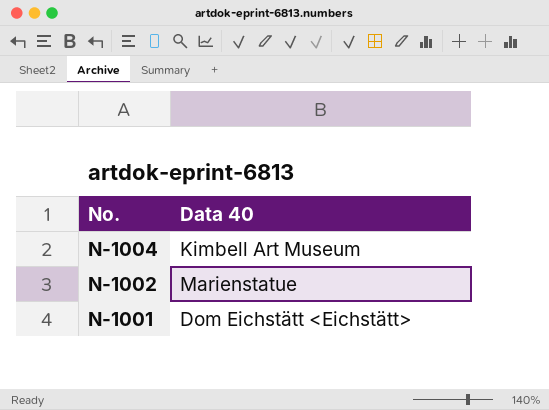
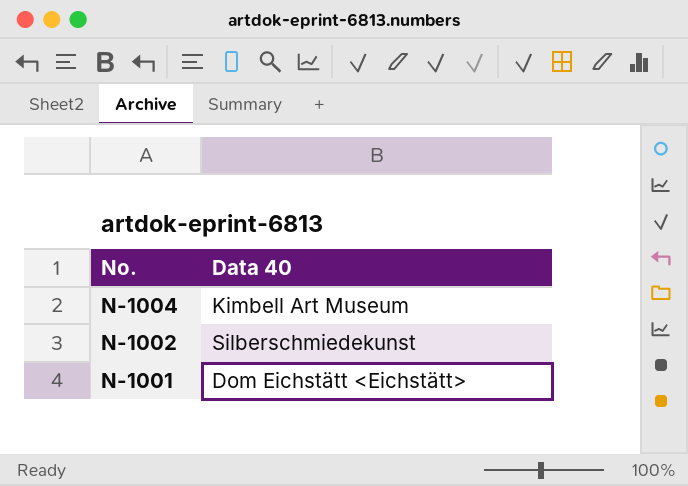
N-1002 | Data 40: Marienstatue -> Silberschmiedekunst

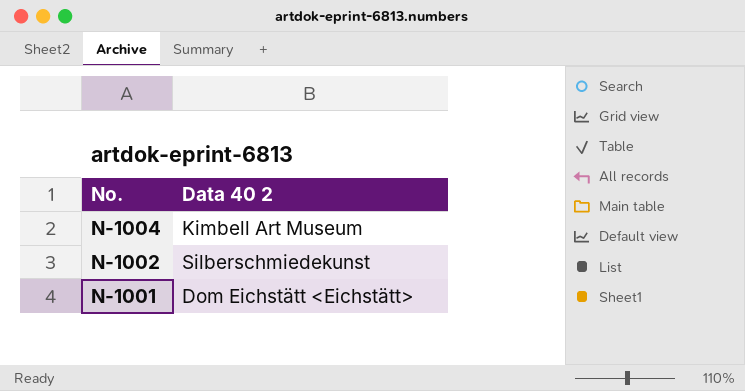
column name: Data 40 -> Data 40 2

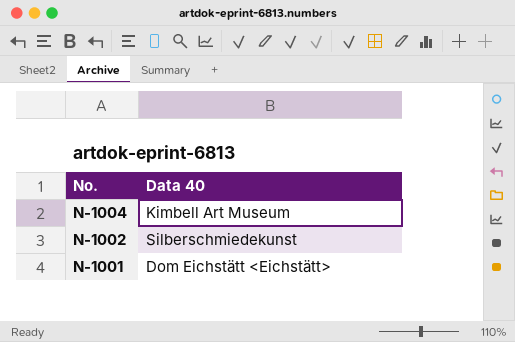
column name: Data 40 2 -> Data 40

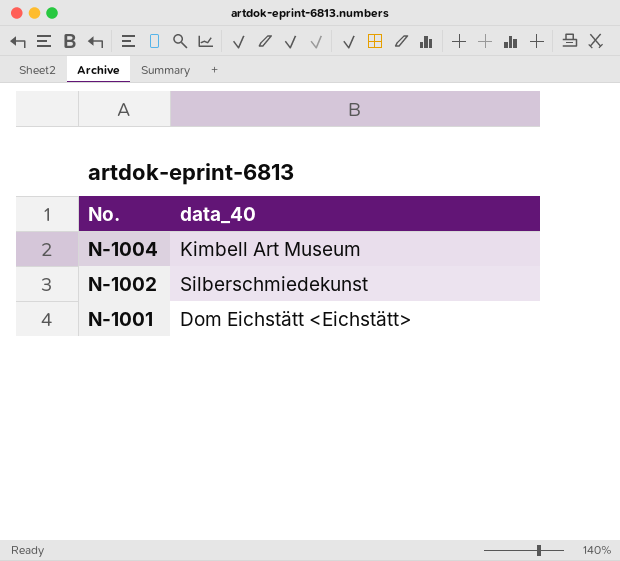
column name: Data 40 -> data_40

